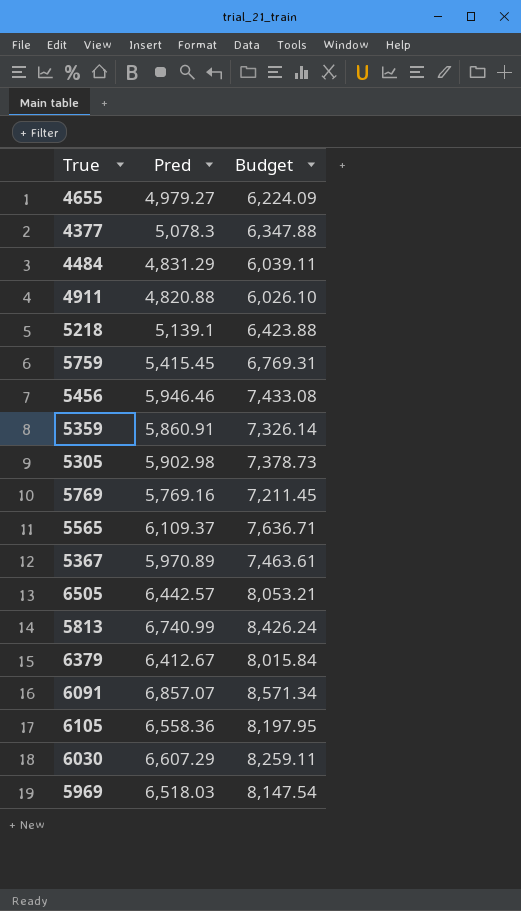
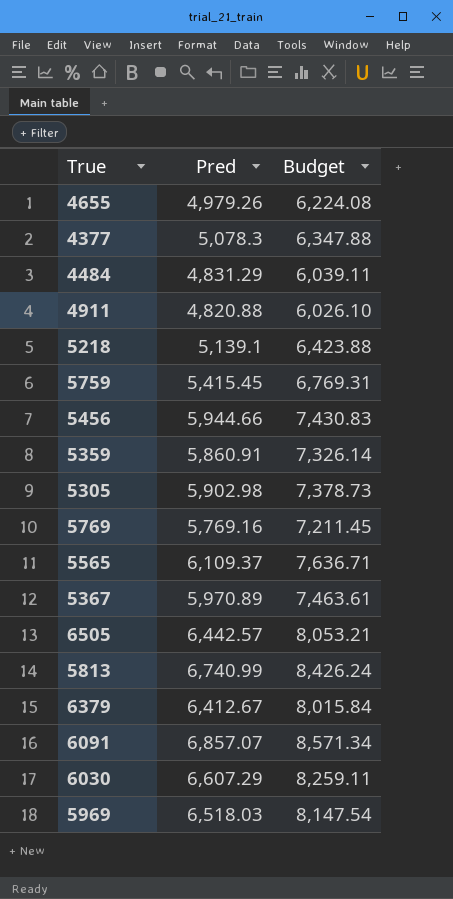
row 6105: 6,558.36 | 8,197.95 -> none
4655 | Pred: 4,979.27 -> 4,979.26
4655 | Budget: 6,224.09 -> 6,224.08
5456 | Pred: 5,946.46 -> 5,944.66
5456 | Budget: 7,433.08 -> 7,430.83

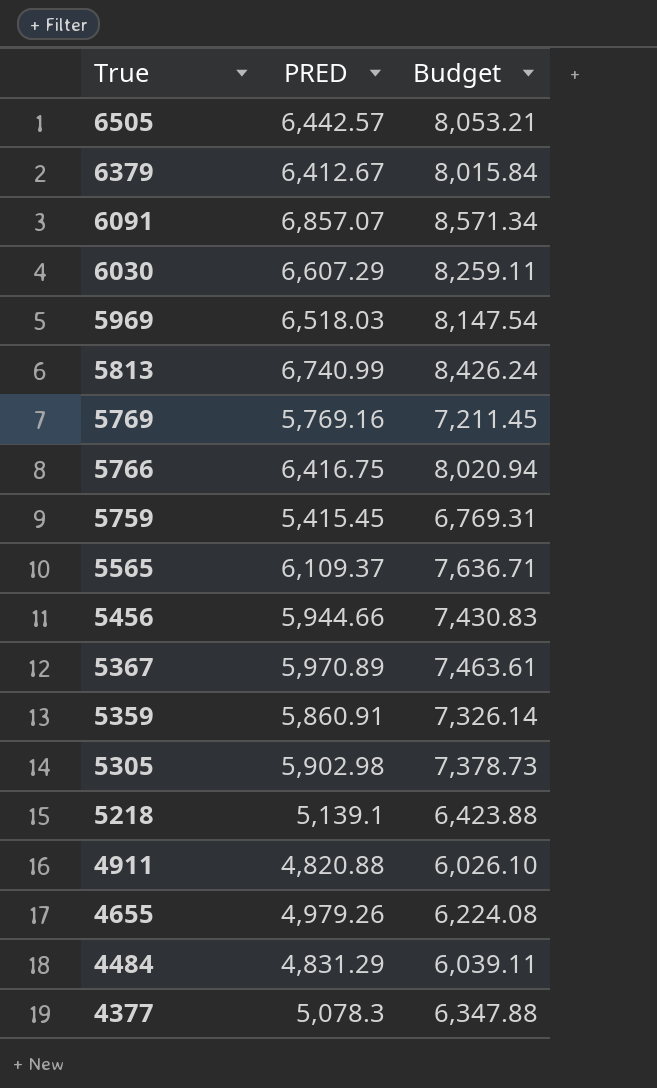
row order: none -> True descending
column name: Pred -> PRED
row 5766: none -> 6,416.75 | 8,020.94

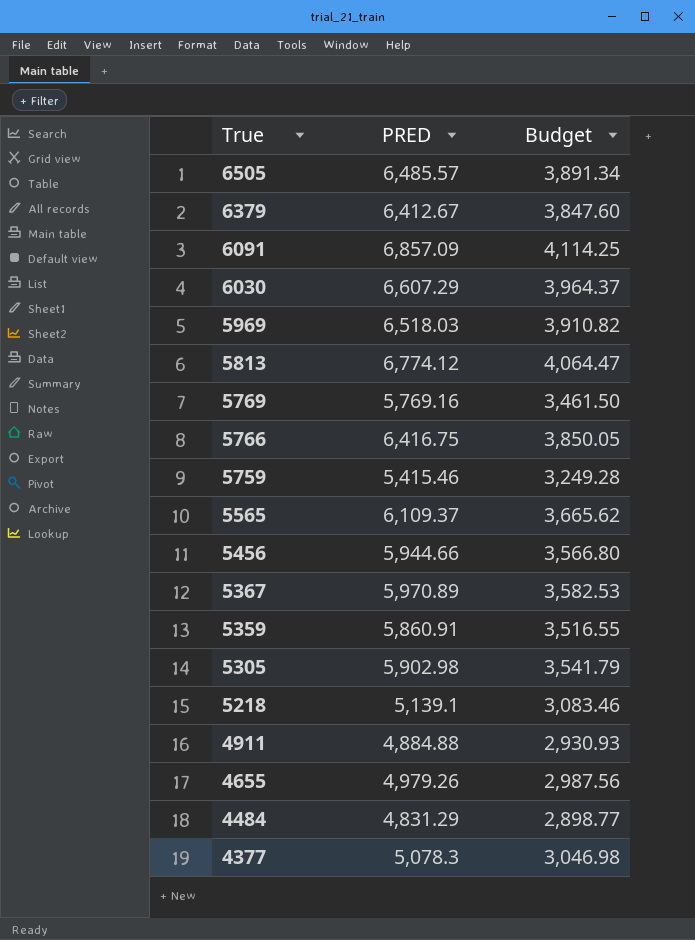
column Budget | formula: [PRED] * 1.25 -> [PRED] * 0.6
6505 | PRED: 6,442.57 -> 6,485.57
6091 | PRED: 6,857.07 -> 6,857.09
5813 | PRED: 6,740.99 -> 6,774.12
5759 | PRED: 5,415.45 -> 5,415.46
4911 | PRED: 4,820.88 -> 4,884.88

